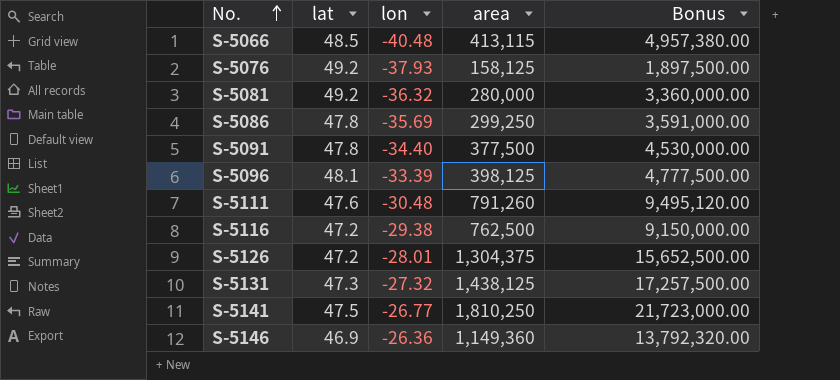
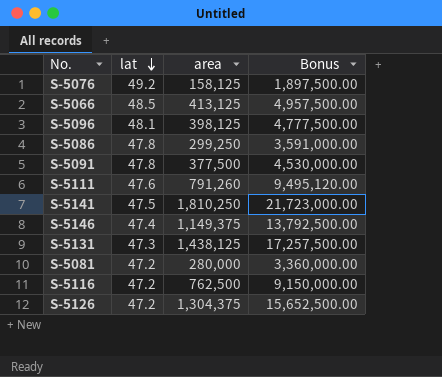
row order: No. ascending -> lat descending
column lon | position: 3 -> none
S-5066 | area: 413,115 -> 413,125
S-5066 | Bonus: 4,957,380.00 -> 4,957,500.00
S-5146 | lat: 46.9 -> 47.4
S-5146 | area: 1,149,360 -> 1,149,375
S-5146 | Bonus: 13,792,320.00 -> 13,792,500.00
S-5081 | lat: 49.2 -> 47.2

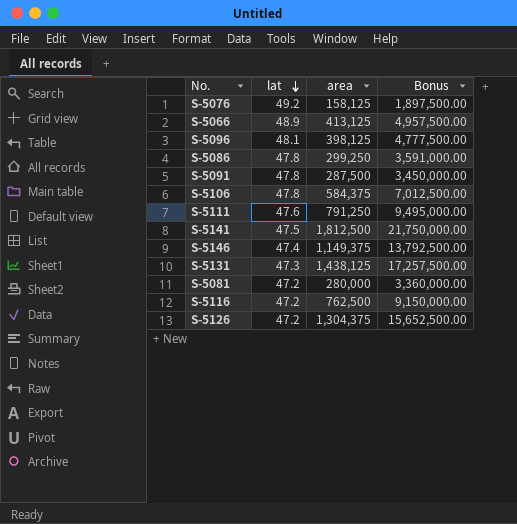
S-5066 | lat: 48.5 -> 48.9
S-5091 | area: 377,500 -> 287,500
S-5091 | Bonus: 4,530,000.00 -> 3,450,000.00
row S-5106: none -> 47.8 | 584,375 | 7,012,500.00
S-5111 | area: 791,260 -> 791,250
S-5111 | Bonus: 9,495,120.00 -> 9,495,000.00
S-5141 | area: 1,810,250 -> 1,812,500
S-5141 | Bonus: 21,723,000.00 -> 21,750,000.00

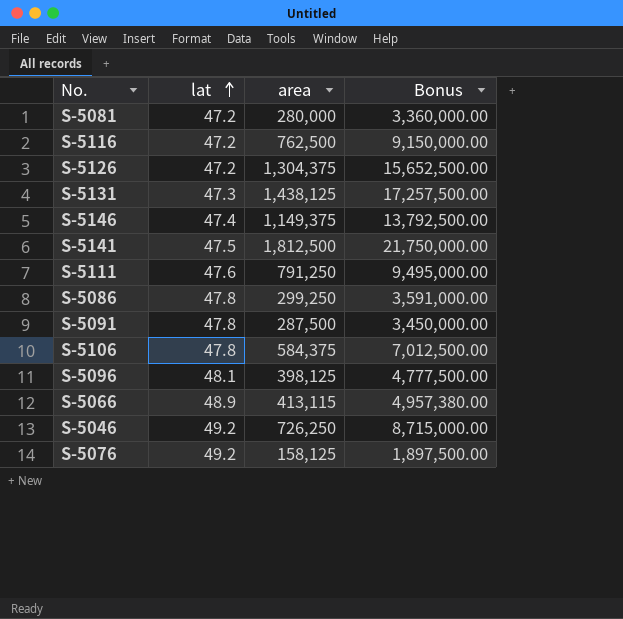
row order: lat descending -> lat ascending
S-5066 | area: 413,125 -> 413,115
S-5066 | Bonus: 4,957,500.00 -> 4,957,380.00
row S-5046: none -> 49.2 | 726,250 | 8,715,000.00

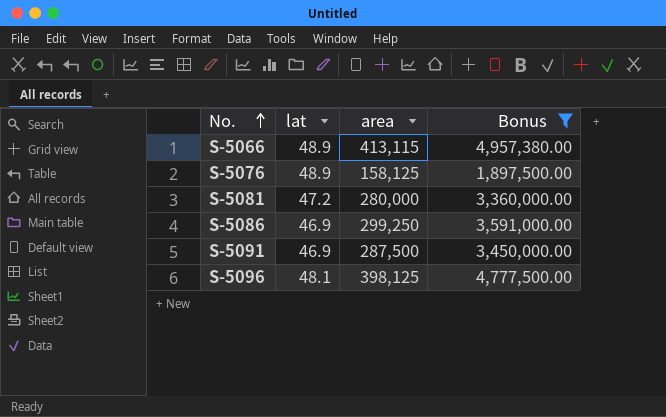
filter: none -> Bonus <= 4,957,380.00
row order: lat ascending -> No. ascending
S-5076 | lat: 49.2 -> 48.9
S-5086 | lat: 47.8 -> 46.9
S-5091 | lat: 47.8 -> 46.9

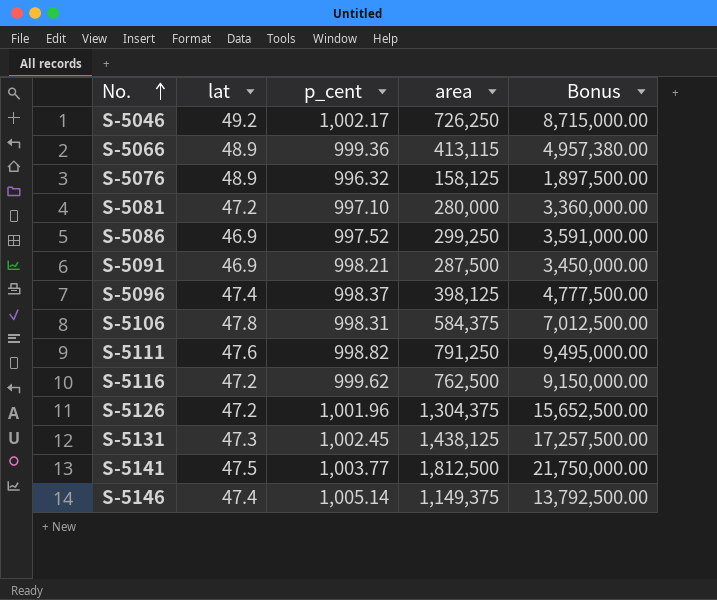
filter: Bonus <= 4,957,380.00 -> none
column p_cent | position: none -> 3
S-5096 | lat: 48.1 -> 47.4

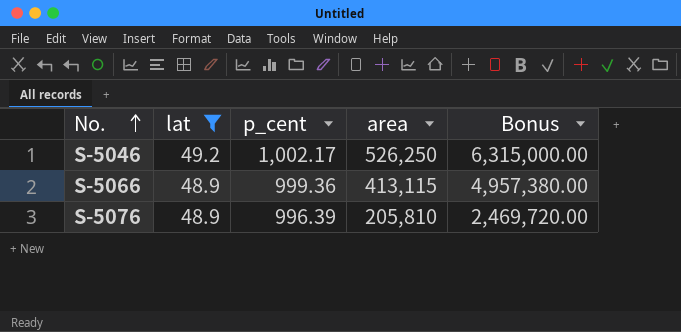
filter: none -> lat >= 48.9
S-5046 | area: 726,250 -> 526,250
S-5046 | Bonus: 8,715,000.00 -> 6,315,000.00
S-5076 | p_cent: 996.32 -> 996.39
S-5076 | area: 158,125 -> 205,810
S-5076 | Bonus: 1,897,500.00 -> 2,469,720.00

